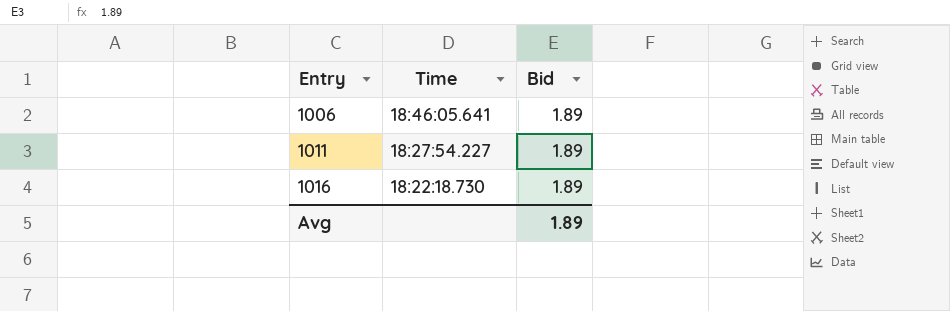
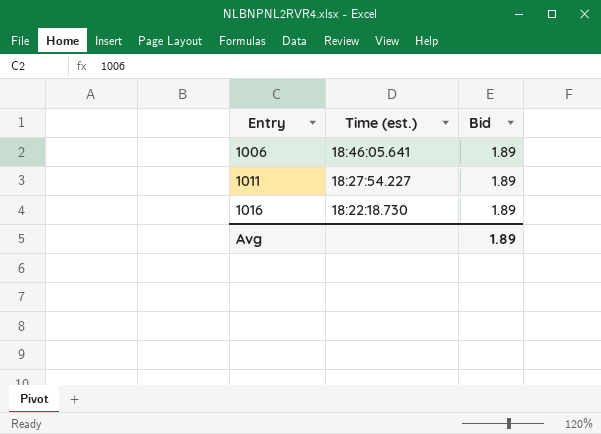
column name: Time -> Time (est.)

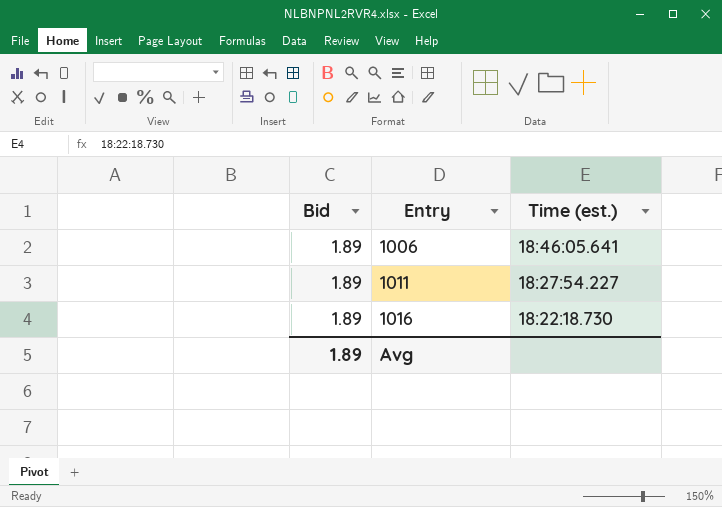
column Bid | position: 3 -> 1

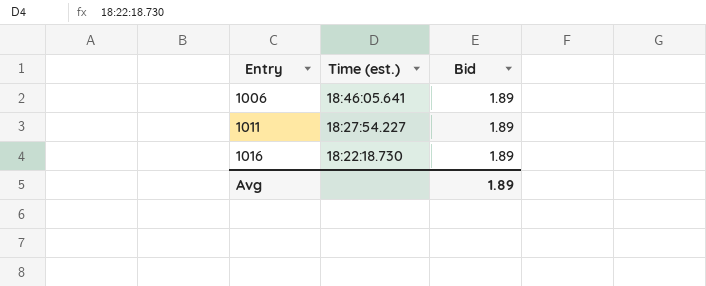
column Bid | position: 1 -> 3

